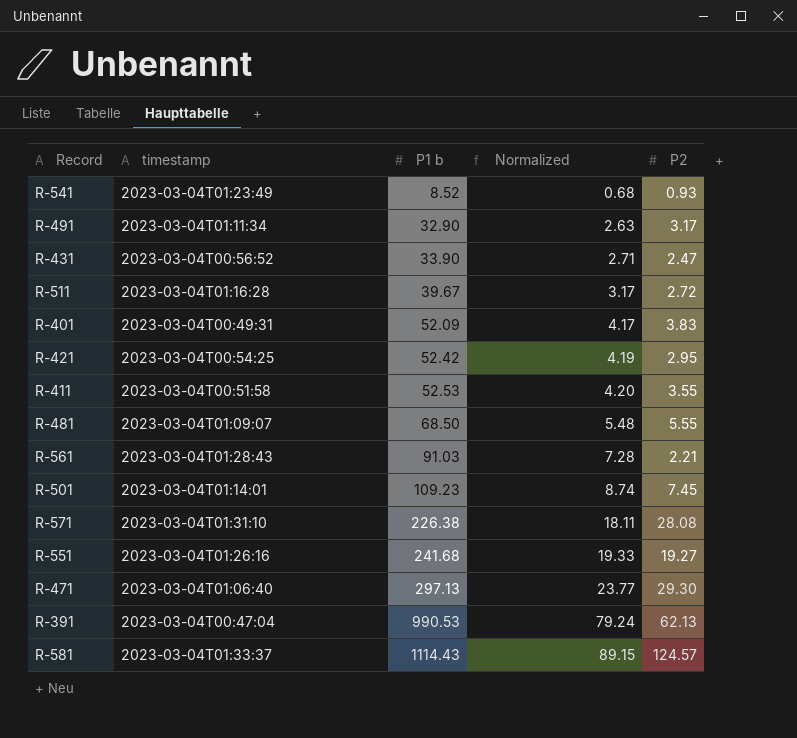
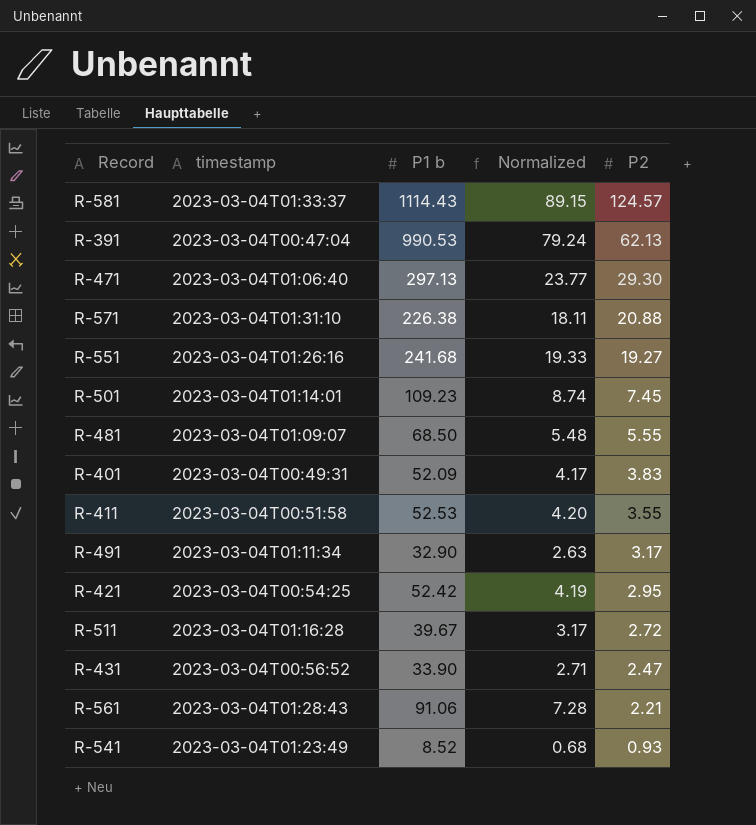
row order: P1 b ascending -> P2 descending
R-571 | P2: 28.08 -> 20.88
R-561 | P1 b: 91.03 -> 91.06

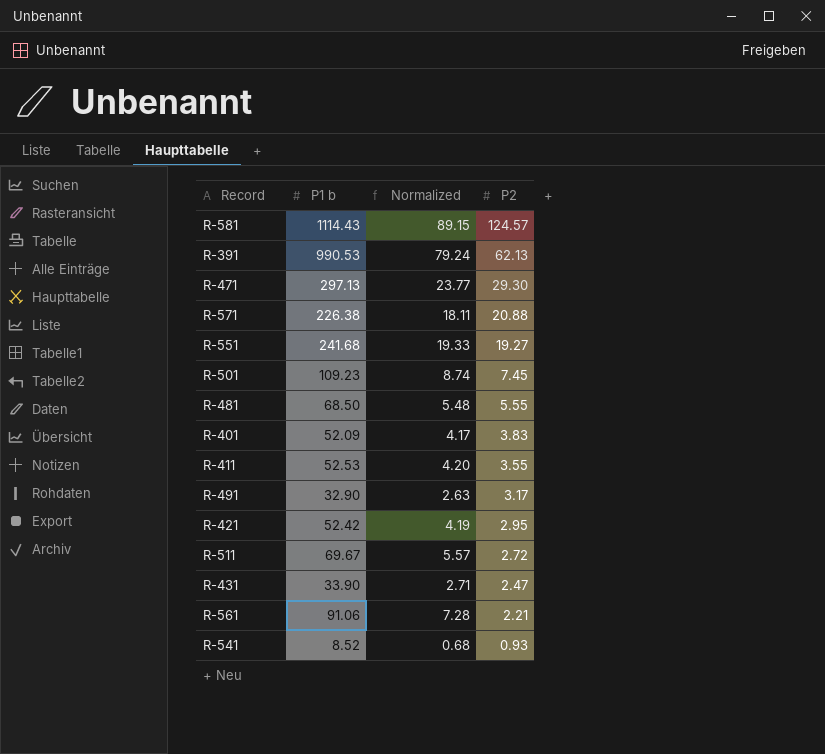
column timestamp | position: 2 -> none
R-511 | P1 b: 39.67 -> 69.67
R-511 | Normalized: 3.17 -> 5.57

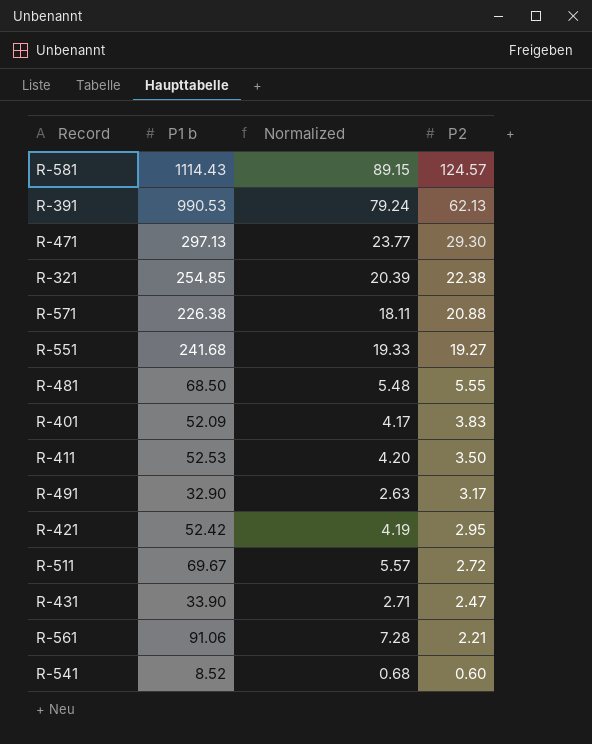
row R-501: 109.23 | 8.74 | 7.45 -> none
row R-321: none -> 254.85 | 20.39 | 22.38
R-411 | P2: 3.55 -> 3.50
R-541 | P2: 0.93 -> 0.60

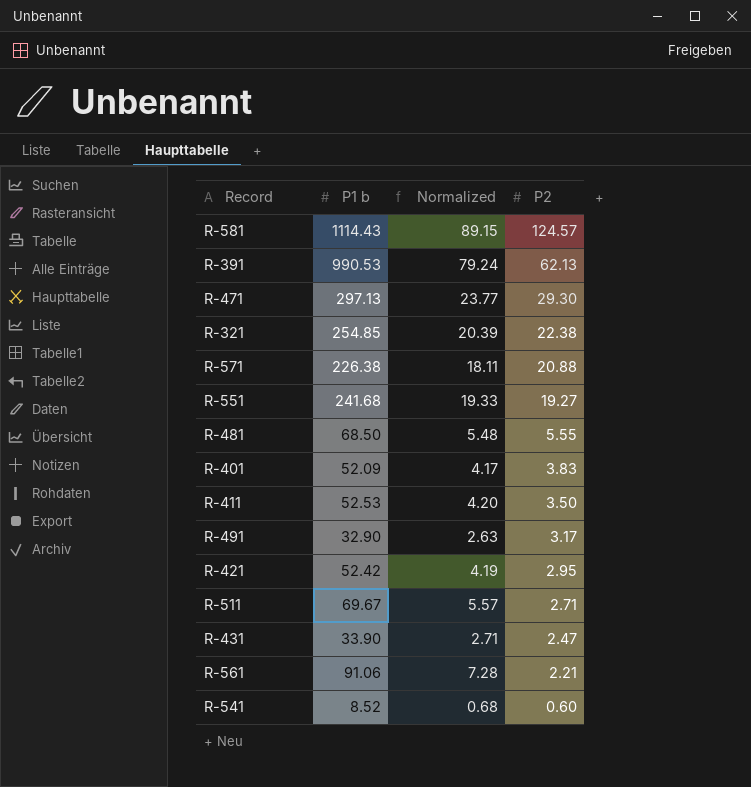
R-511 | P2: 2.72 -> 2.71

